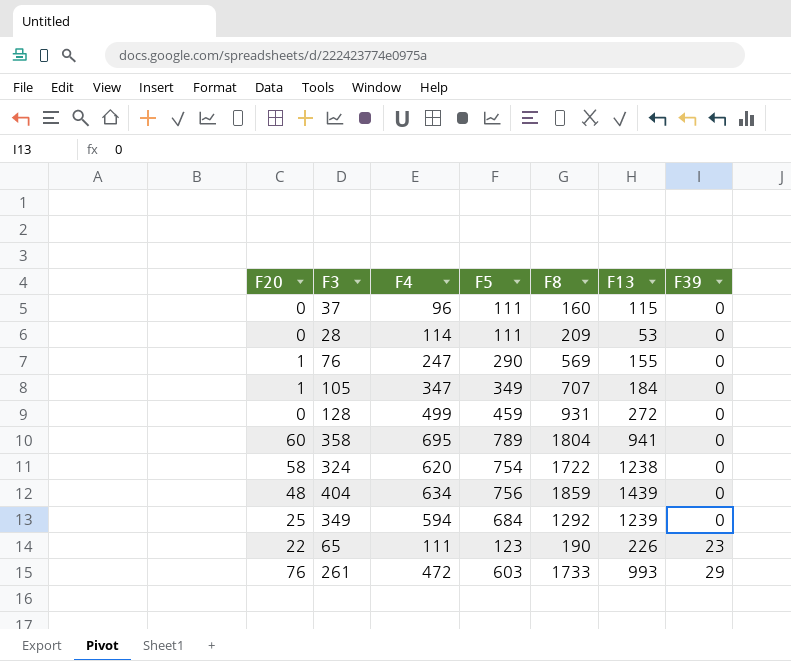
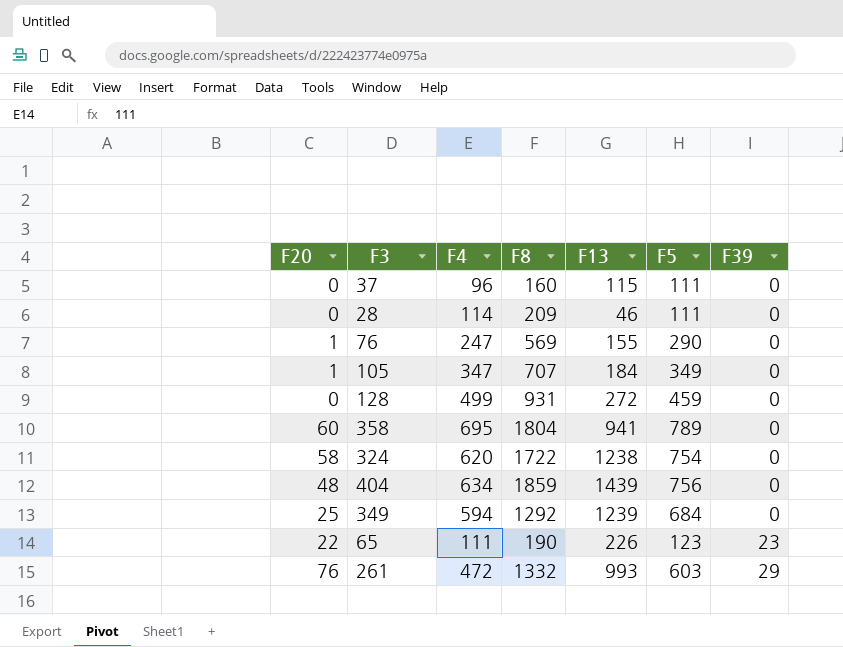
column F5 | position: 4 -> 6
28 | F13: 53 -> 46
261 | F8: 1733 -> 1332

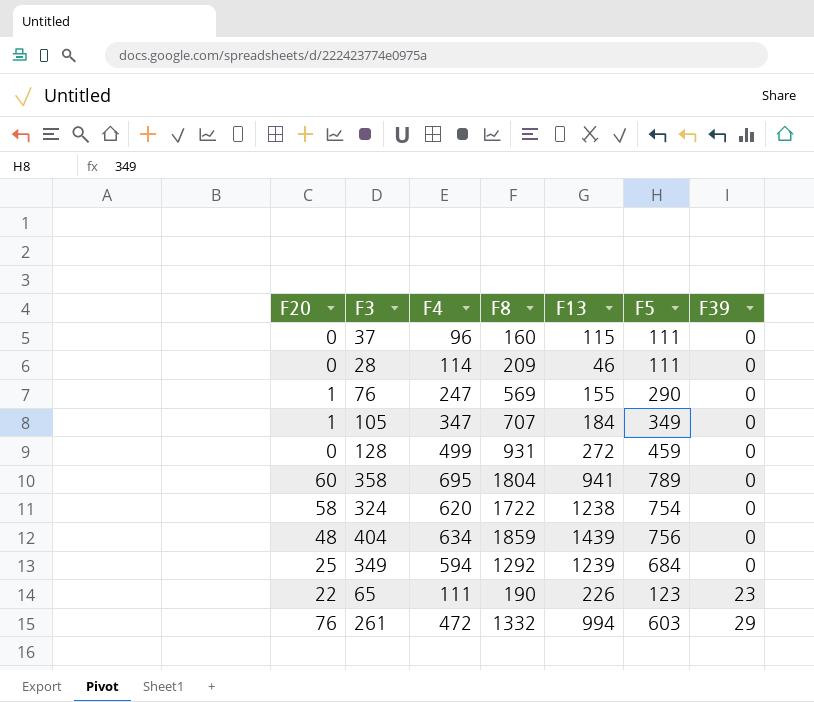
261 | F13: 993 -> 994

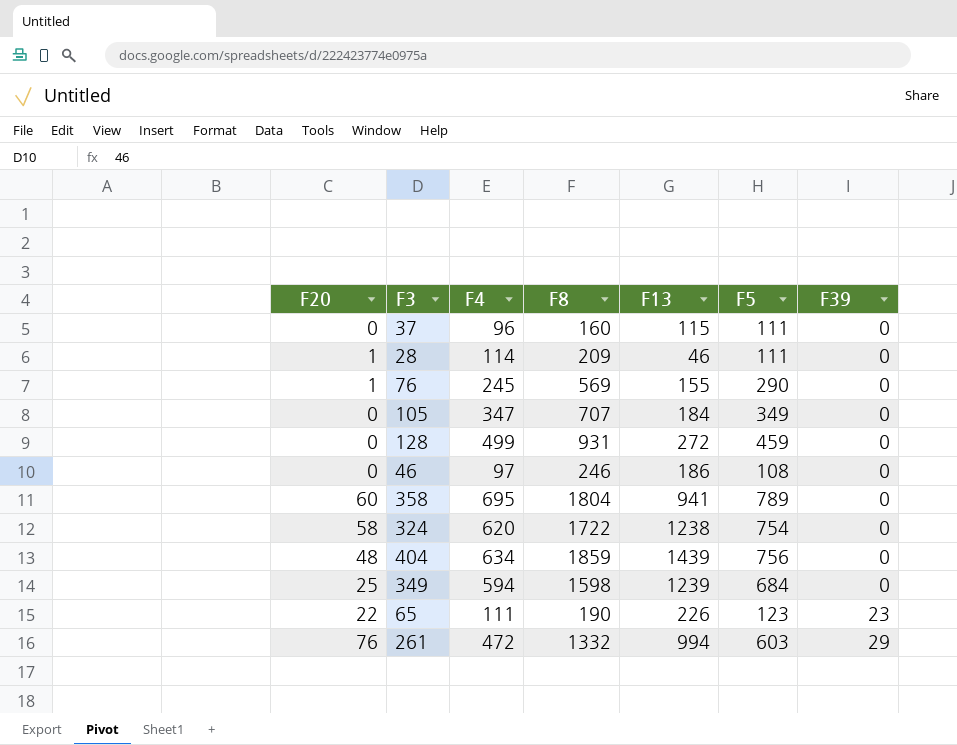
28 | F20: 0 -> 1
76 | F4: 247 -> 245
105 | F20: 1 -> 0
row 46: none -> 0 | 97 | 246 | 186 | 108 | 0
349 | F8: 1292 -> 1598

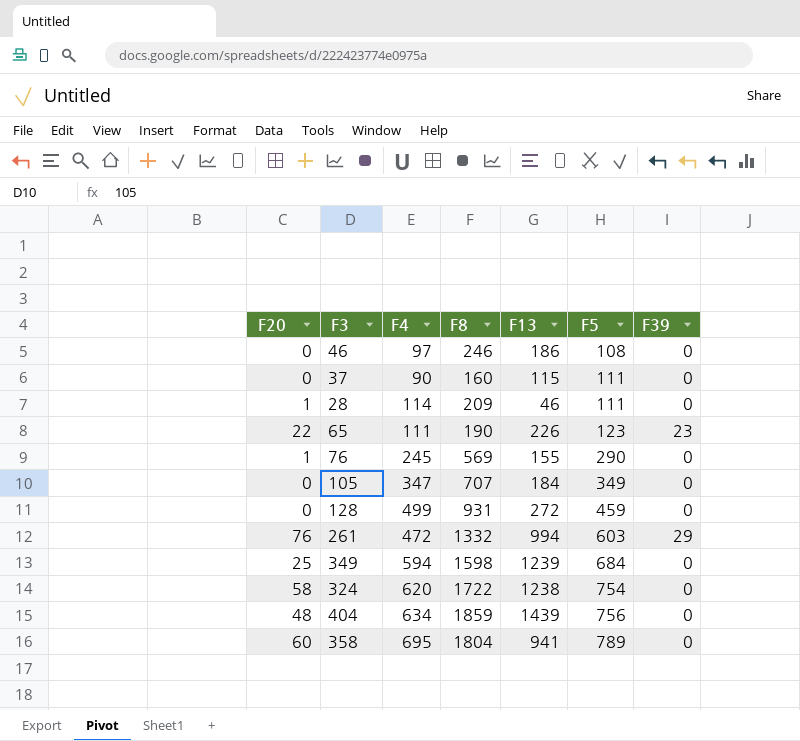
row order: F39 ascending -> F5 ascending
37 | F4: 96 -> 90

